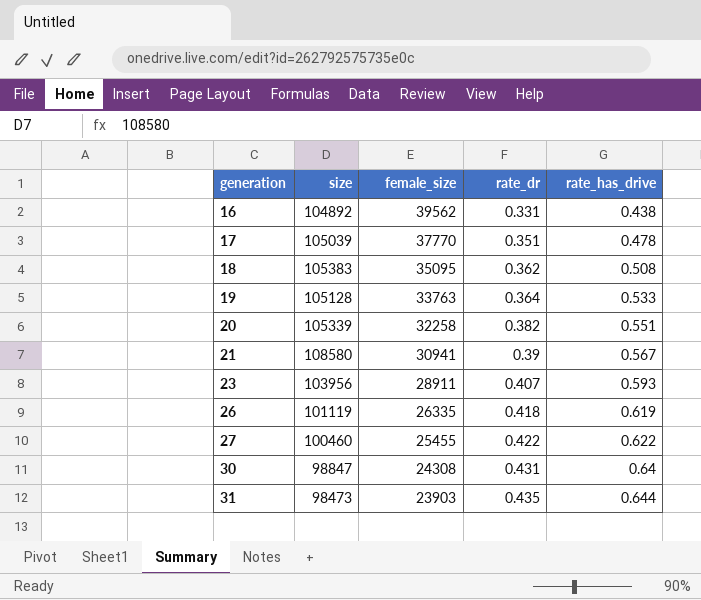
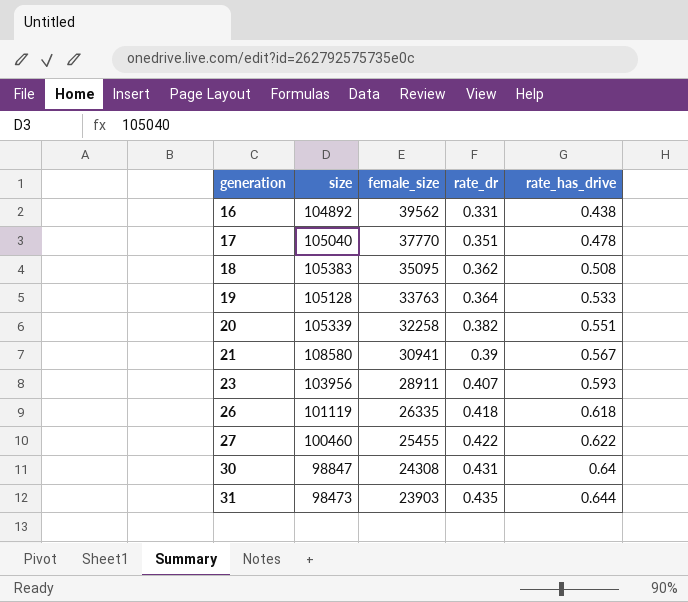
17 | size: 105039 -> 105040
26 | rate_has_drive: 0.619 -> 0.618

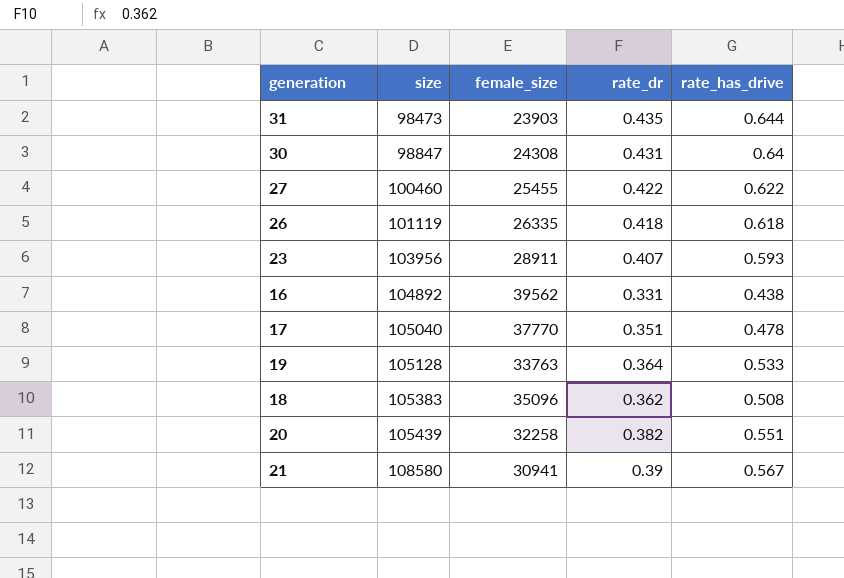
row order: generation ascending -> size ascending
18 | female_size: 35095 -> 35096
20 | size: 105339 -> 105439

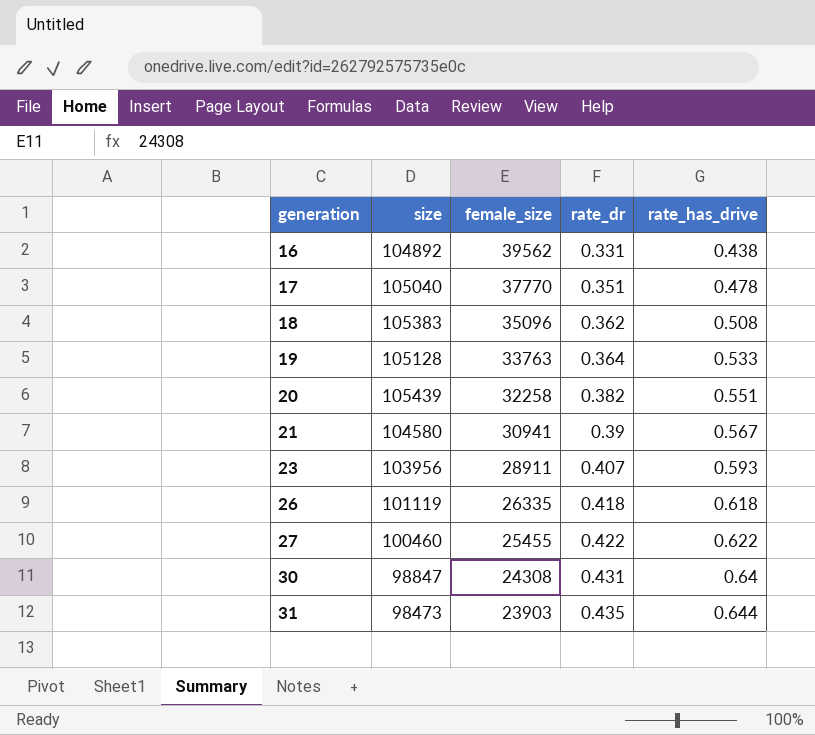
row order: size ascending -> generation ascending
21 | size: 108580 -> 104580

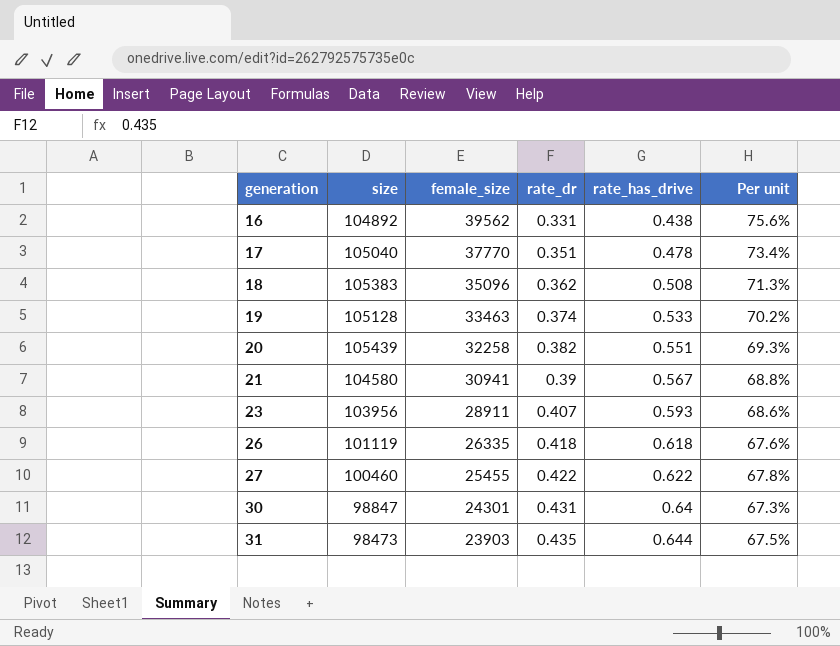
column Per unit | formula: none -> [rate_dr] / [rate_has_drive]
19 | female_size: 33763 -> 33463
19 | rate_dr: 0.364 -> 0.374
30 | female_size: 24308 -> 24301

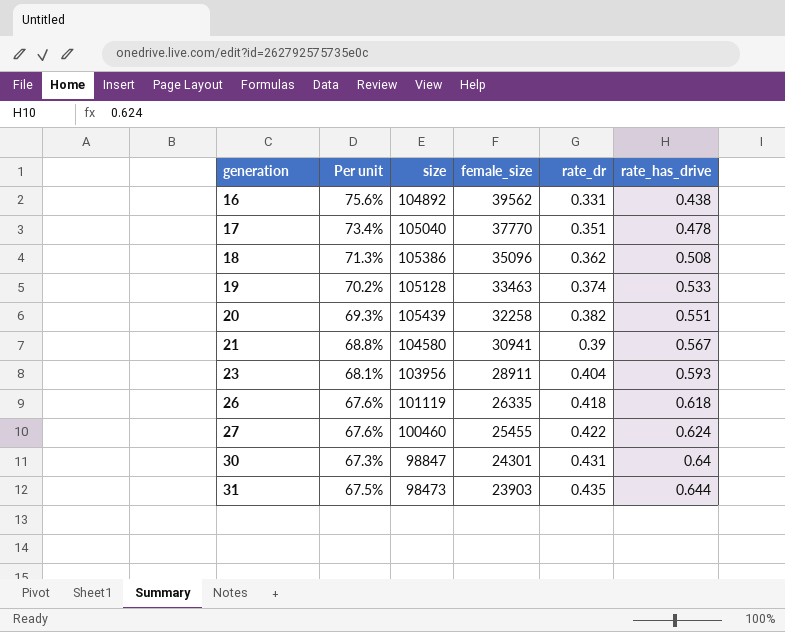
column Per unit | position: 6 -> 2
18 | size: 105383 -> 105386
23 | Per unit: 68.6% -> 68.1%
23 | rate_dr: 0.407 -> 0.404
27 | Per unit: 67.8% -> 67.6%
27 | rate_has_drive: 0.622 -> 0.624

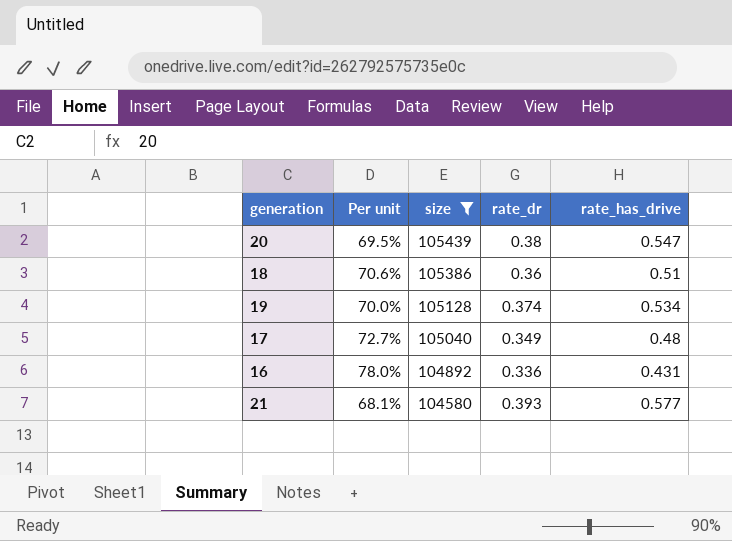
filter: none -> size >= 104580
row order: generation ascending -> size descending
column female_size | position: 4 -> none
20 | Per unit: 69.3% -> 69.5%
20 | rate_dr: 0.382 -> 0.38
20 | rate_has_drive: 0.551 -> 0.547
18 | Per unit: 71.3% -> 70.6%
18 | rate_dr: 0.362 -> 0.36
18 | rate_has_drive: 0.508 -> 0.51
19 | Per unit: 70.2% -> 70.0%
19 | rate_has_drive: 0.533 -> 0.534
17 | Per unit: 73.4% -> 72.7%
17 | rate_dr: 0.351 -> 0.349
17 | rate_has_drive: 0.478 -> 0.48
16 | Per unit: 75.6% -> 78.0%
16 | rate_dr: 0.331 -> 0.336
16 | rate_has_drive: 0.438 -> 0.431
21 | Per unit: 68.8% -> 68.1%
21 | rate_dr: 0.39 -> 0.393
21 | rate_has_drive: 0.567 -> 0.577

